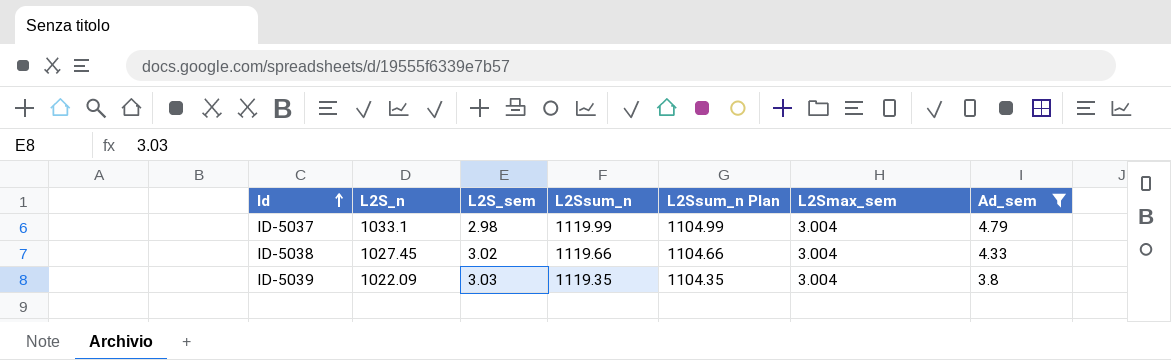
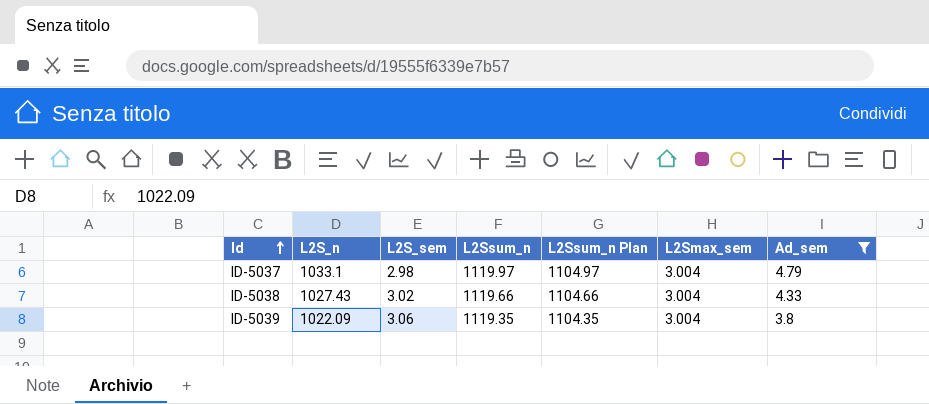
ID-5037 | L2Ssum_n: 1119.99 -> 1119.97
ID-5037 | L2Ssum_n Plan: 1104.99 -> 1104.97
ID-5038 | L2S_n: 1027.45 -> 1027.43
ID-5039 | L2S_sem: 3.03 -> 3.06

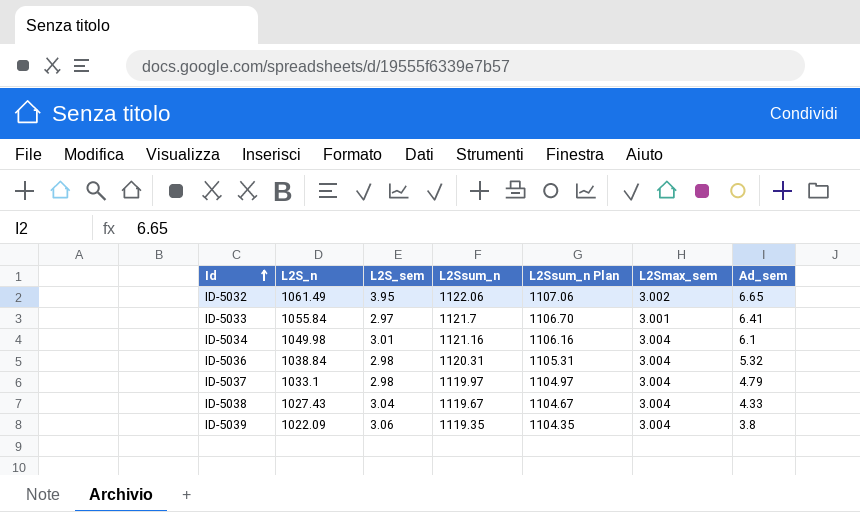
filter: Ad_sem <= 4.79 -> none
ID-5038 | L2S_sem: 3.02 -> 3.04
ID-5038 | L2Ssum_n: 1119.66 -> 1119.67
ID-5038 | L2Ssum_n Plan: 1104.66 -> 1104.67

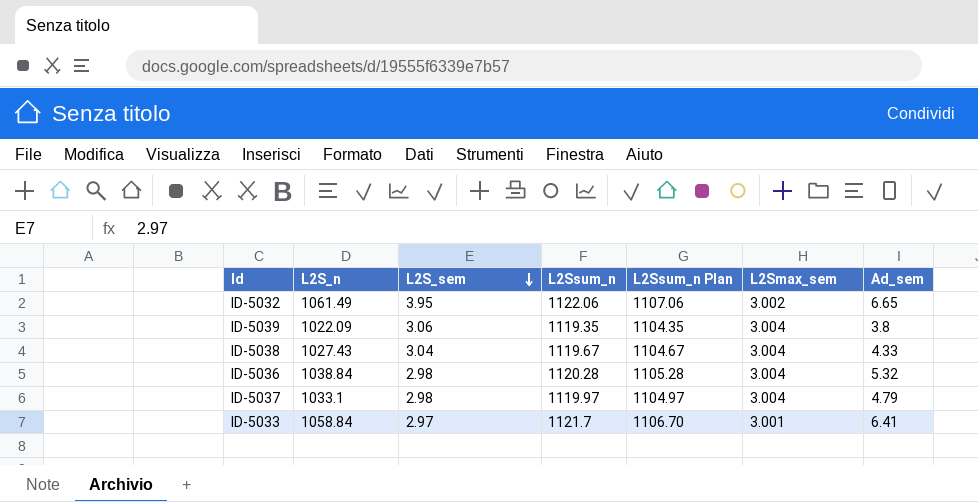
row order: Id ascending -> L2S_sem descending
row ID-5034: 1049.98 | 3.01 | 1121.16 | 1106.16 | 3.004 | 6.1 -> none
ID-5036 | L2Ssum_n: 1120.31 -> 1120.28
ID-5036 | L2Ssum_n Plan: 1105.31 -> 1105.28
ID-5033 | L2S_n: 1055.84 -> 1058.84

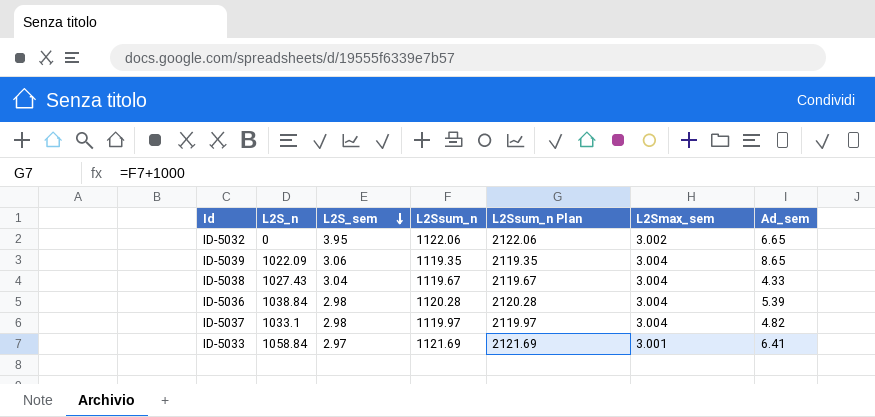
column L2Ssum_n Plan | formula: [L2Ssum_n] - 15 -> [L2Ssum_n] + 1000
ID-5032 | L2S_n: 1061.49 -> 0
ID-5039 | Ad_sem: 3.8 -> 8.65
ID-5036 | Ad_sem: 5.32 -> 5.39
ID-5037 | Ad_sem: 4.79 -> 4.82
ID-5033 | L2Ssum_n: 1121.7 -> 1121.69

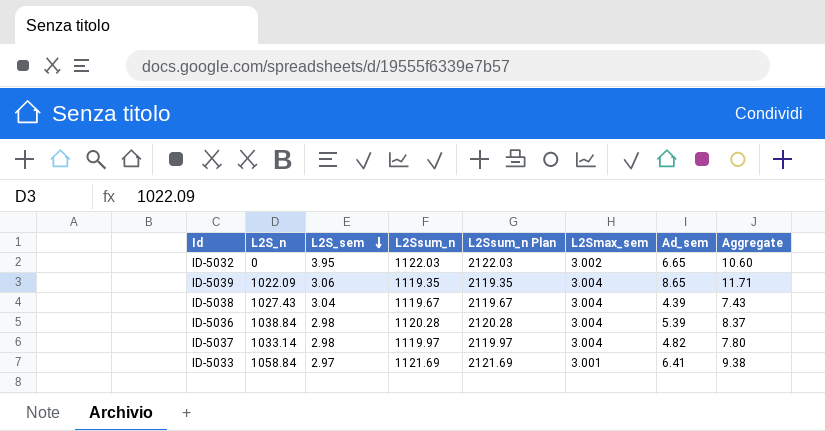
column Aggregate | formula: none -> [L2S_sem] + [Ad_sem]
ID-5032 | L2Ssum_n: 1122.06 -> 1122.03
ID-5032 | L2Ssum_n Plan: 2122.06 -> 2122.03
ID-5038 | Ad_sem: 4.33 -> 4.39
ID-5037 | L2S_n: 1033.1 -> 1033.14

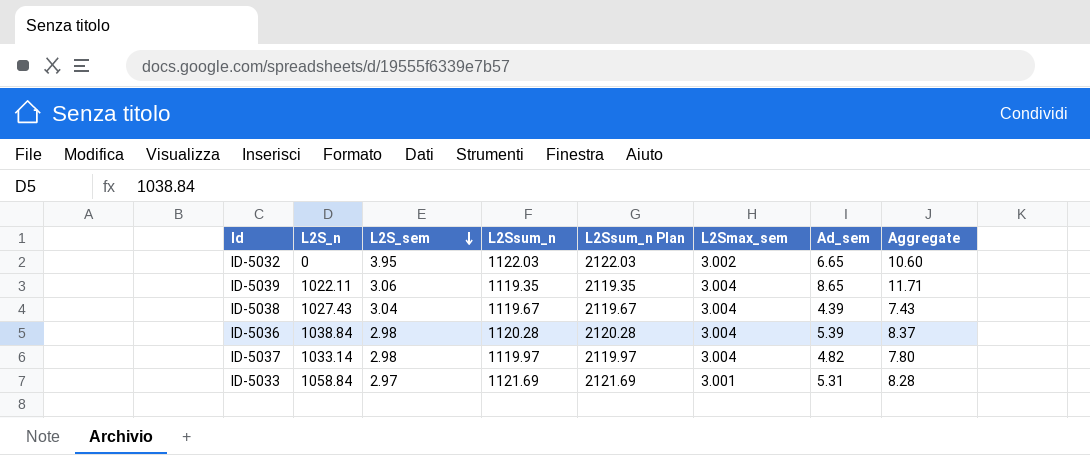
ID-5039 | L2S_n: 1022.09 -> 1022.11
ID-5033 | Ad_sem: 6.41 -> 5.31
ID-5033 | Aggregate: 9.38 -> 8.28

